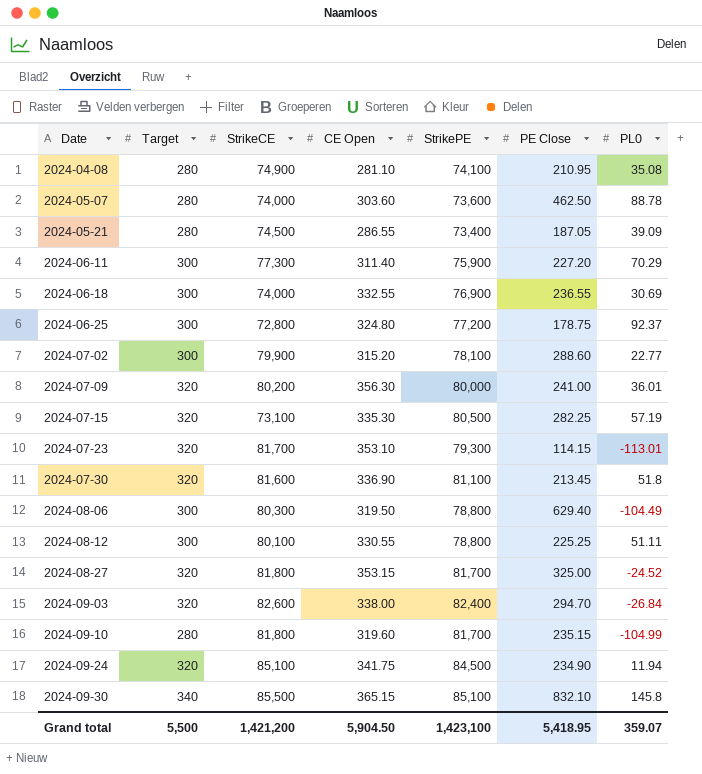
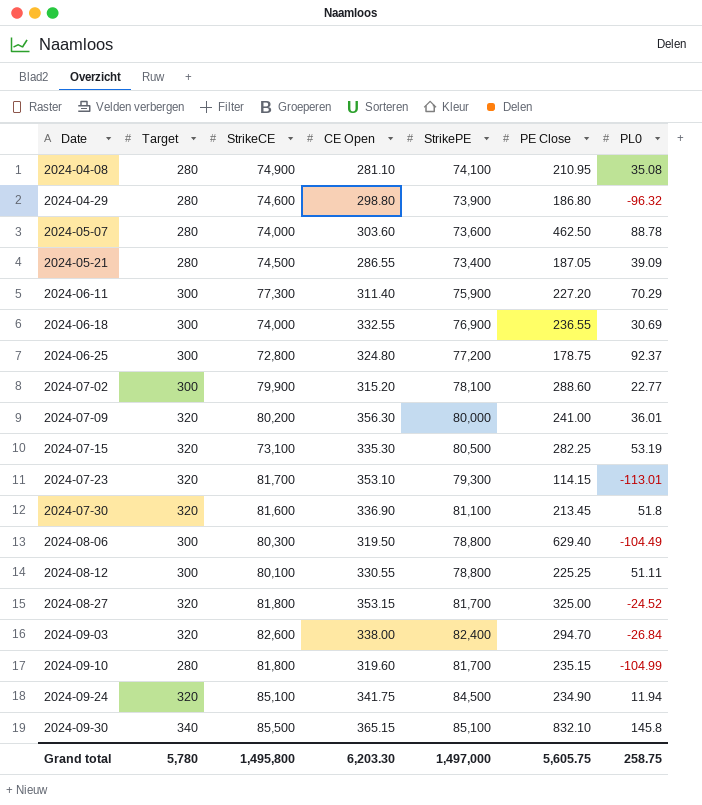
row 2024-04-29: none -> 280 | 74,600 | 298.80 | 73,900 | 186.80 | -96.32
2024-07-15 | PL0: 57.19 -> 53.19
Grand total | Target: 5,500 -> 5,780
Grand total | StrikeCE: 1,421,200 -> 1,495,800
Grand total | CE Open: 5,904.50 -> 6,203.30
Grand total | StrikePE: 1,423,100 -> 1,497,000
Grand total | PE Close: 5,418.95 -> 5,605.75
Grand total | PL0: 359.07 -> 258.75

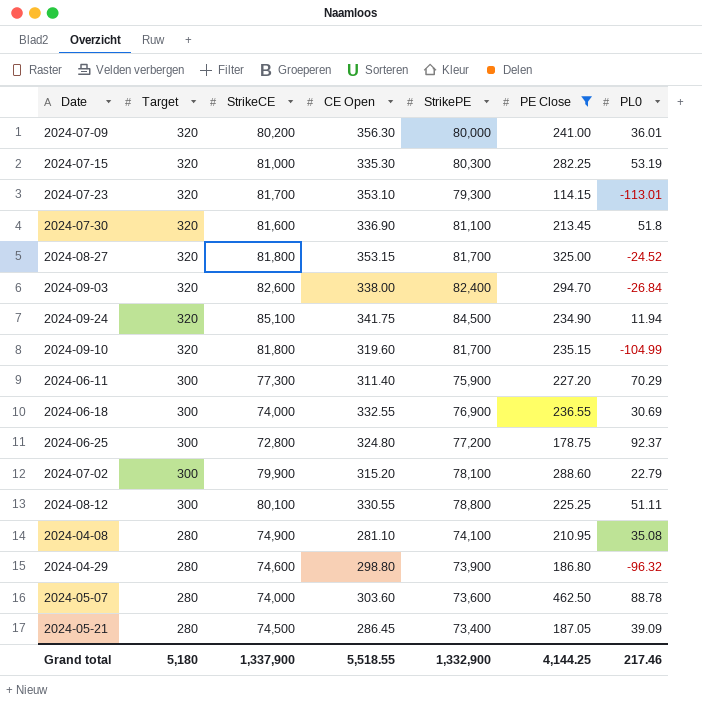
filter: none -> PE Close <= 462.50
row order: Date ascending -> Target descending
2024-07-15 | StrikeCE: 73,100 -> 81,000
2024-07-15 | StrikePE: 80,500 -> 80,300
2024-09-10 | Target: 280 -> 320
2024-07-02 | PL0: 22.77 -> 22.79
2024-05-21 | CE Open: 286.55 -> 286.45
Grand total | Target: 5,780 -> 5,180
Grand total | StrikeCE: 1,495,800 -> 1,337,900
Grand total | CE Open: 6,203.30 -> 5,518.55
Grand total | StrikePE: 1,497,000 -> 1,332,900
Grand total | PE Close: 5,605.75 -> 4,144.25
Grand total | PL0: 258.75 -> 217.46

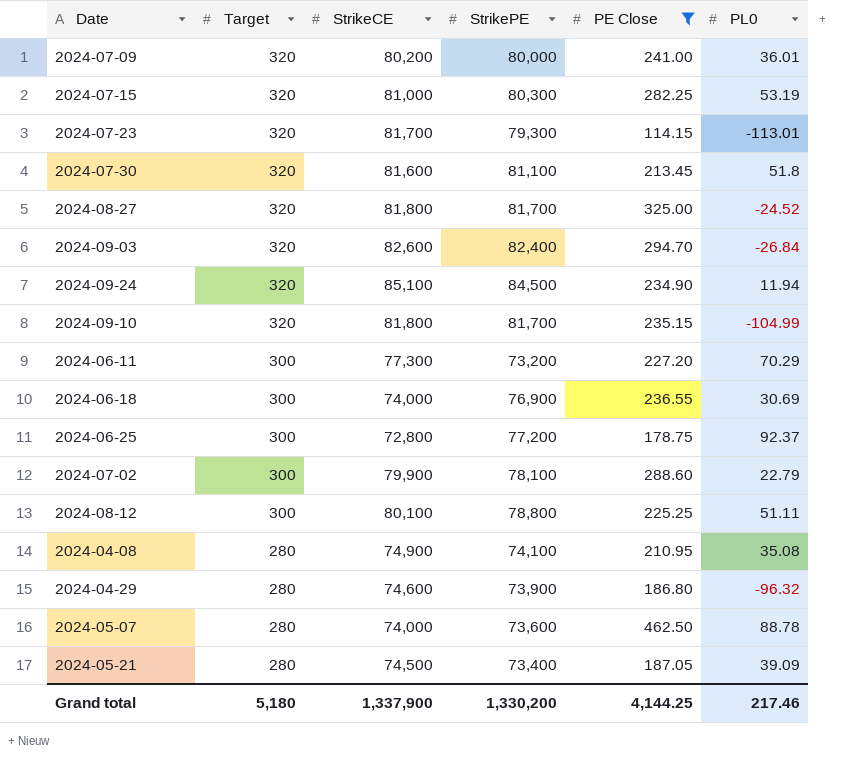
column CE Open | position: 4 -> none
2024-06-11 | StrikePE: 75,900 -> 73,200
Grand total | StrikePE: 1,332,900 -> 1,330,200

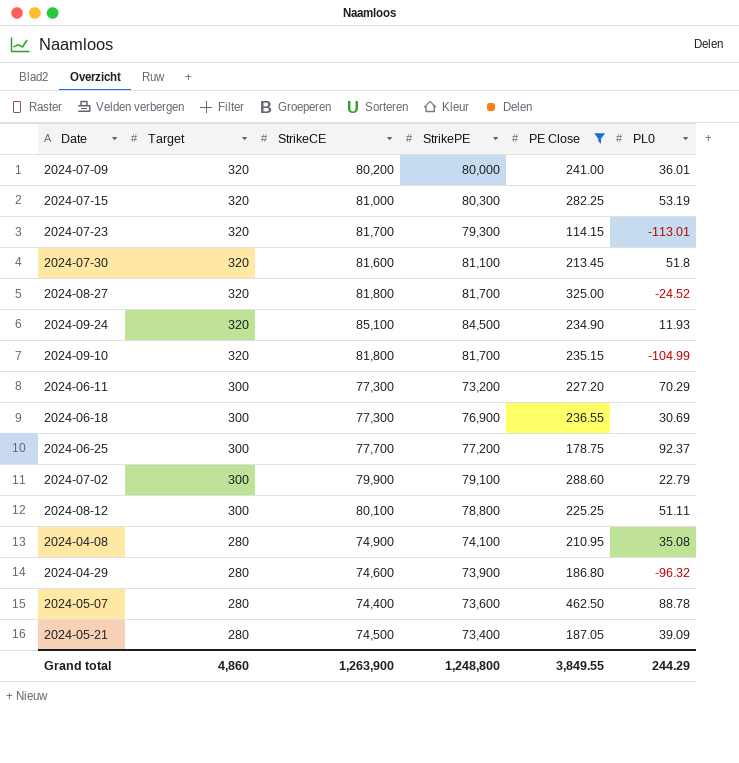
row 2024-09-03: 320 | 82,600 | 82,400 | 294.70 | -26.84 -> none
2024-09-24 | PL0: 11.94 -> 11.93
2024-06-18 | StrikeCE: 74,000 -> 77,300
2024-06-25 | StrikeCE: 72,800 -> 77,700
2024-07-02 | StrikePE: 78,100 -> 79,100
2024-05-07 | StrikeCE: 74,000 -> 74,400
Grand total | Target: 5,180 -> 4,860
Grand total | StrikeCE: 1,337,900 -> 1,263,900
Grand total | StrikePE: 1,330,200 -> 1,248,800
Grand total | PE Close: 4,144.25 -> 3,849.55
Grand total | PL0: 217.46 -> 244.29

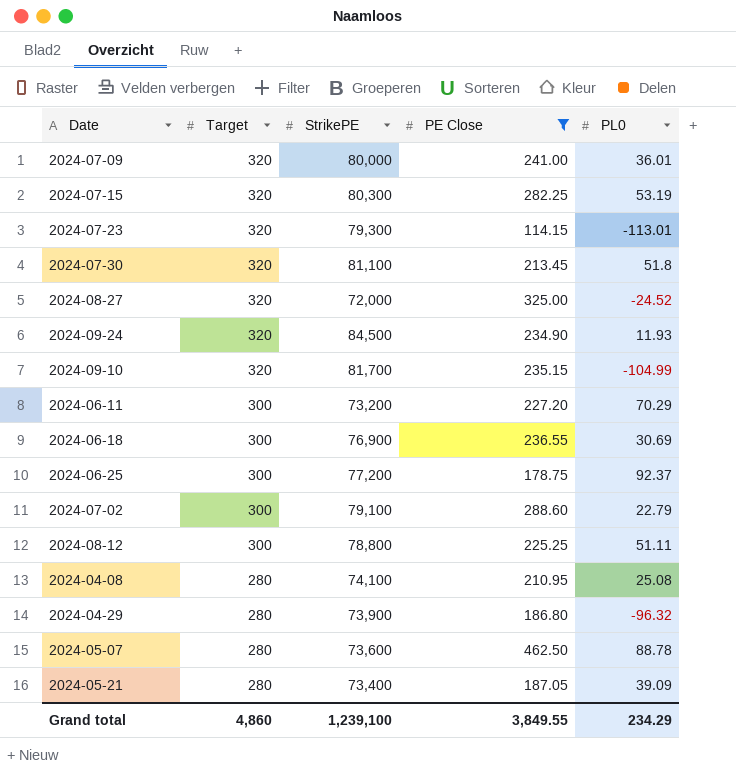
column StrikeCE | position: 3 -> none
2024-08-27 | StrikePE: 81,700 -> 72,000
2024-04-08 | PL0: 35.08 -> 25.08
Grand total | StrikePE: 1,248,800 -> 1,239,100
Grand total | PL0: 244.29 -> 234.29

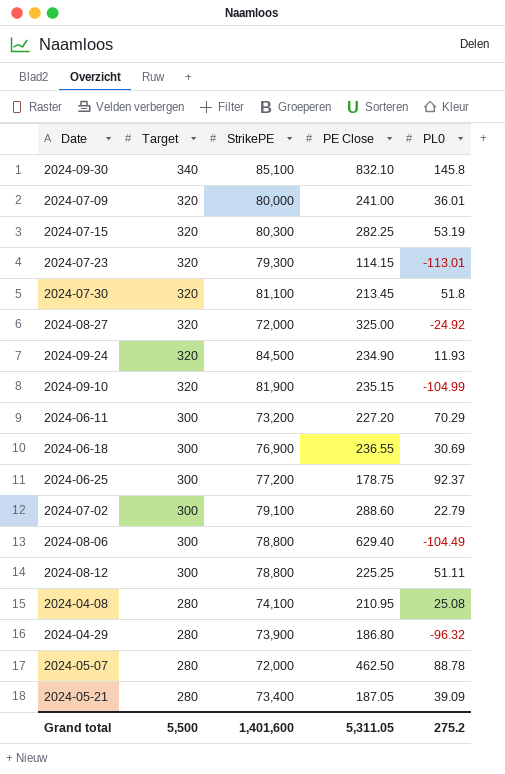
filter: PE Close <= 462.50 -> none
2024-08-27 | PL0: -24.52 -> -24.92
2024-09-10 | StrikePE: 81,700 -> 81,900
2024-05-07 | StrikePE: 73,600 -> 72,000
Grand total | Target: 4,860 -> 5,500
Grand total | StrikePE: 1,239,100 -> 1,401,600
Grand total | PE Close: 3,849.55 -> 5,311.05
Grand total | PL0: 234.29 -> 275.2

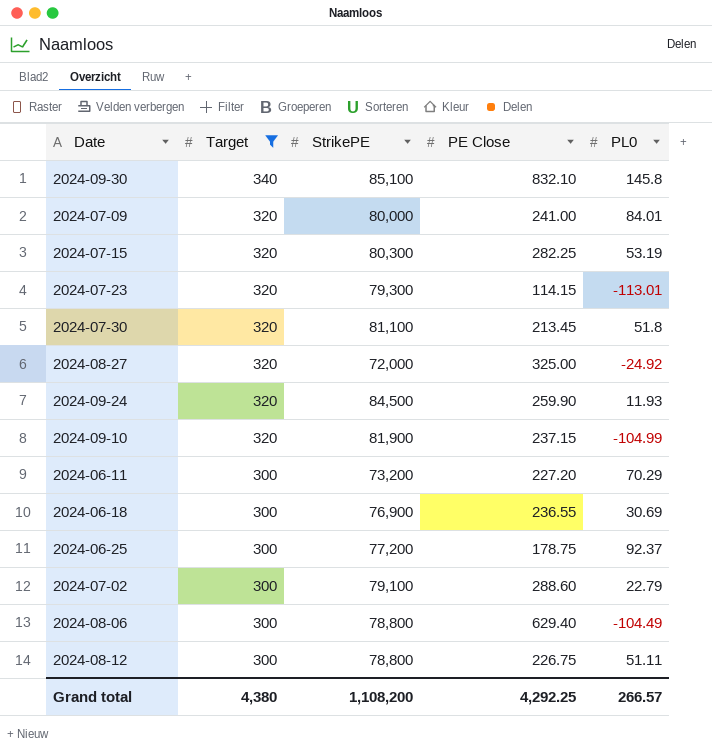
filter: none -> Target != 280
2024-07-09 | PL0: 36.01 -> 84.01
2024-09-24 | PE Close: 234.90 -> 259.90
2024-09-10 | PE Close: 235.15 -> 237.15
2024-08-12 | PE Close: 225.25 -> 226.75
Grand total | Target: 5,500 -> 4,380
Grand total | StrikePE: 1,401,600 -> 1,108,200
Grand total | PE Close: 5,311.05 -> 4,292.25
Grand total | PL0: 275.2 -> 266.57

